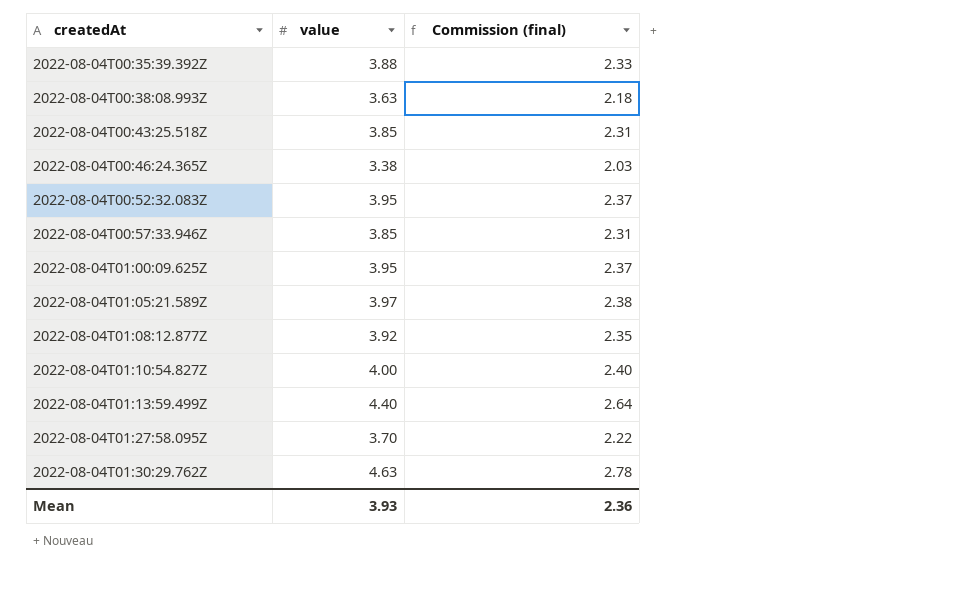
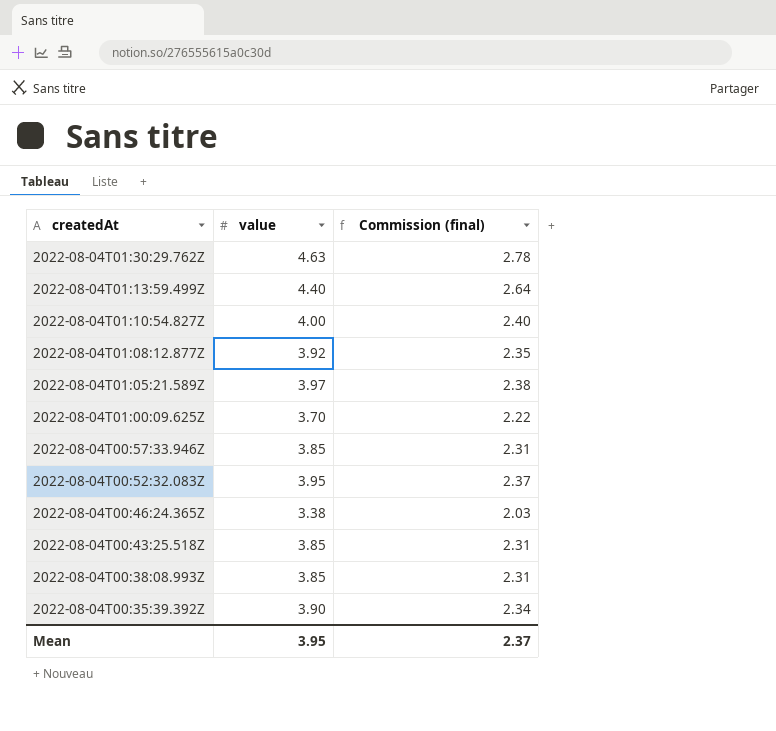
row order: createdAt ascending -> createdAt descending
row 2022-08-04T01:27:58.095Z: 3.70 | 2.22 -> none
2022-08-04T01:00:09.625Z | value: 3.95 -> 3.70
2022-08-04T01:00:09.625Z | Commission (final): 2.37 -> 2.22
2022-08-04T00:38:08.993Z | value: 3.63 -> 3.85
2022-08-04T00:38:08.993Z | Commission (final): 2.18 -> 2.31
2022-08-04T00:35:39.392Z | value: 3.88 -> 3.90
2022-08-04T00:35:39.392Z | Commission (final): 2.33 -> 2.34
Mean | value: 3.93 -> 3.95
Mean | Commission (final): 2.36 -> 2.37

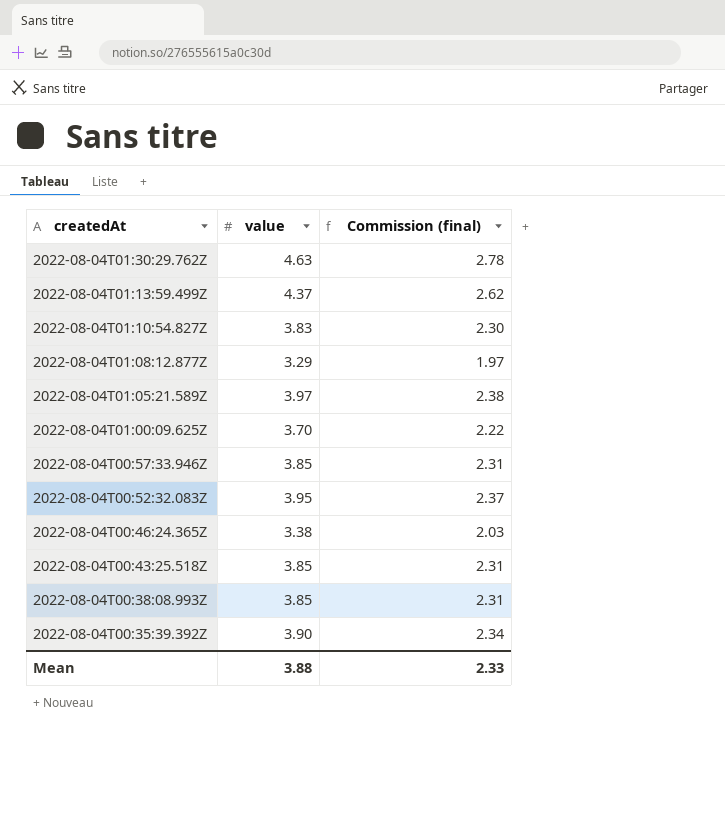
2022-08-04T01:13:59.499Z | value: 4.40 -> 4.37
2022-08-04T01:13:59.499Z | Commission (final): 2.64 -> 2.62
2022-08-04T01:10:54.827Z | value: 4.00 -> 3.83
2022-08-04T01:10:54.827Z | Commission (final): 2.40 -> 2.30
2022-08-04T01:08:12.877Z | value: 3.92 -> 3.29
2022-08-04T01:08:12.877Z | Commission (final): 2.35 -> 1.97
Mean | value: 3.95 -> 3.88
Mean | Commission (final): 2.37 -> 2.33

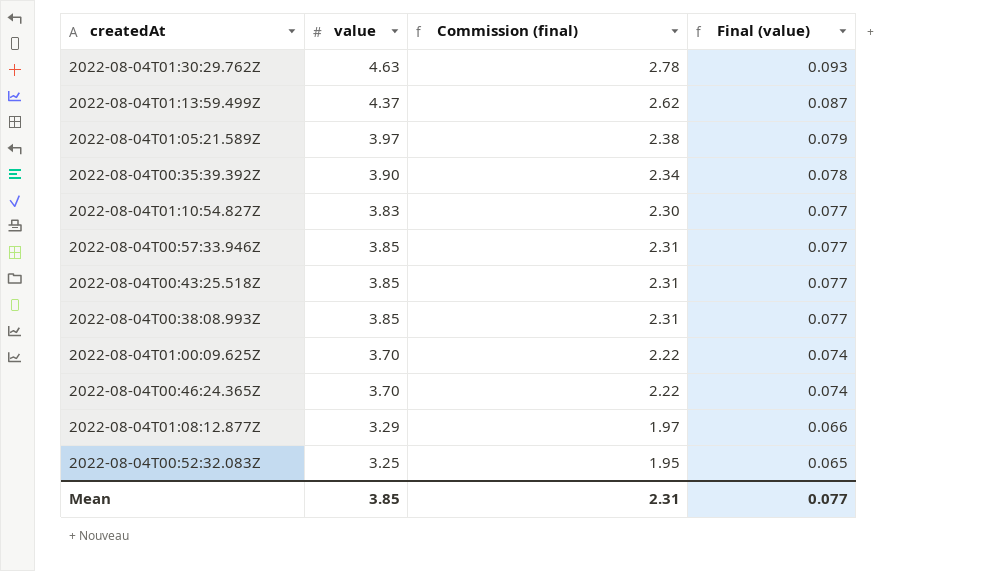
row order: createdAt descending -> Final (value) descending
column Final (value) | formula: none -> [value] * 0.02
2022-08-04T00:46:24.365Z | value: 3.38 -> 3.70
2022-08-04T00:46:24.365Z | Commission (final): 2.03 -> 2.22
2022-08-04T00:52:32.083Z | value: 3.95 -> 3.25
2022-08-04T00:52:32.083Z | Commission (final): 2.37 -> 1.95
Mean | value: 3.88 -> 3.85
Mean | Commission (final): 2.33 -> 2.31

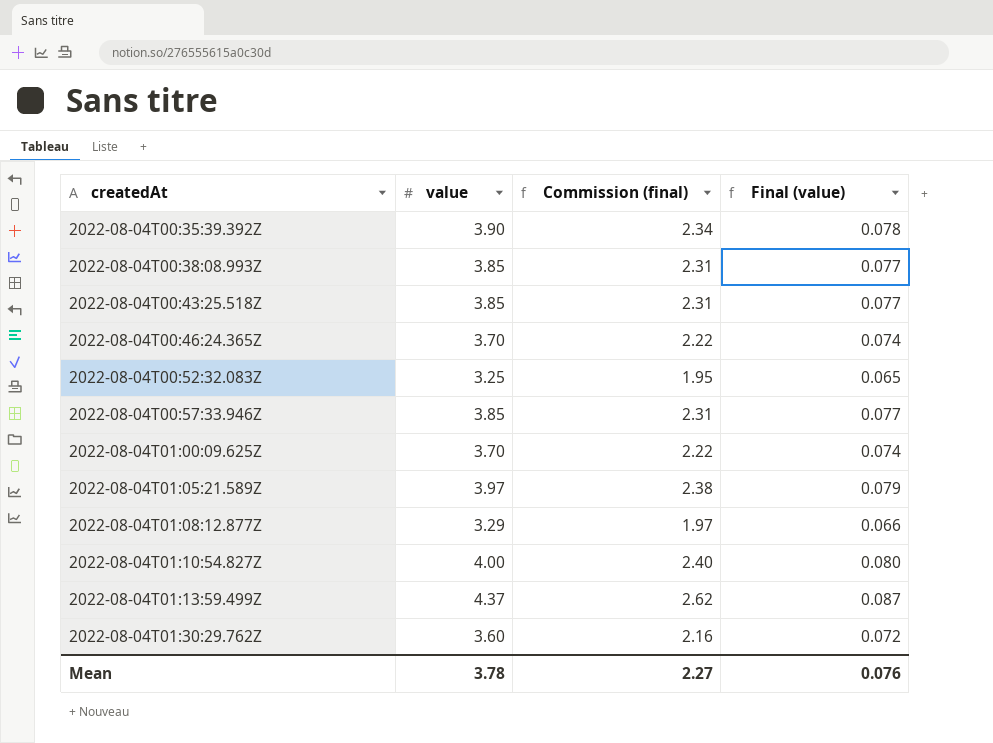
row order: Final (value) descending -> createdAt ascending
2022-08-04T01:10:54.827Z | value: 3.83 -> 4.00
2022-08-04T01:10:54.827Z | Commission (final): 2.30 -> 2.40
2022-08-04T01:10:54.827Z | Final (value): 0.077 -> 0.080
2022-08-04T01:30:29.762Z | value: 4.63 -> 3.60
2022-08-04T01:30:29.762Z | Commission (final): 2.78 -> 2.16
2022-08-04T01:30:29.762Z | Final (value): 0.093 -> 0.072
Mean | value: 3.85 -> 3.78
Mean | Commission (final): 2.31 -> 2.27
Mean | Final (value): 0.077 -> 0.076

